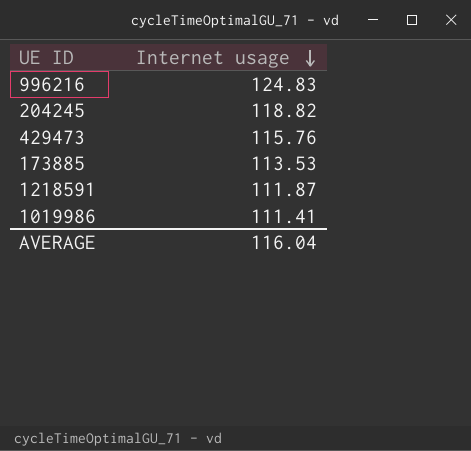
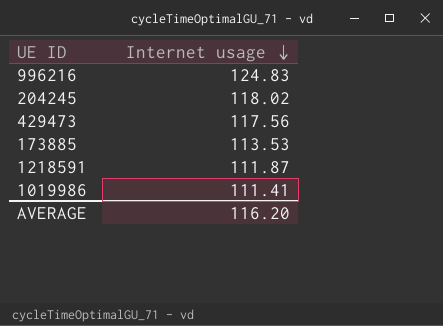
204245 | Internet usage: 118.82 -> 118.02
429473 | Internet usage: 115.76 -> 117.56
AVERAGE | Internet usage: 116.04 -> 116.20

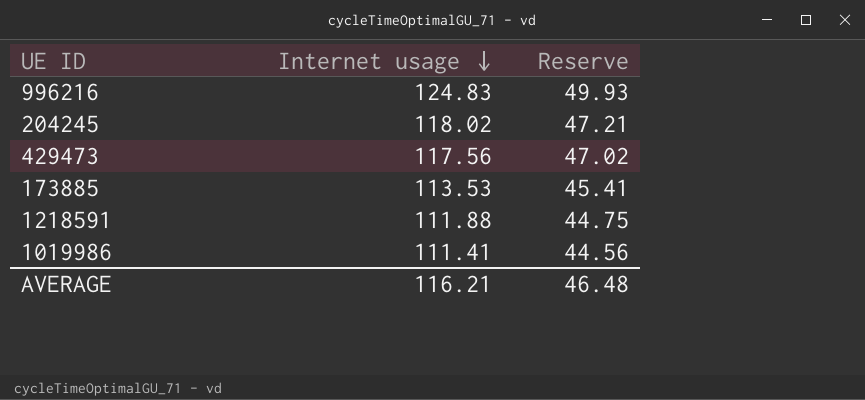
column Reserve | formula: none -> [Internet usage] * 0.4
1218591 | Internet usage: 111.87 -> 111.88
AVERAGE | Internet usage: 116.20 -> 116.21

